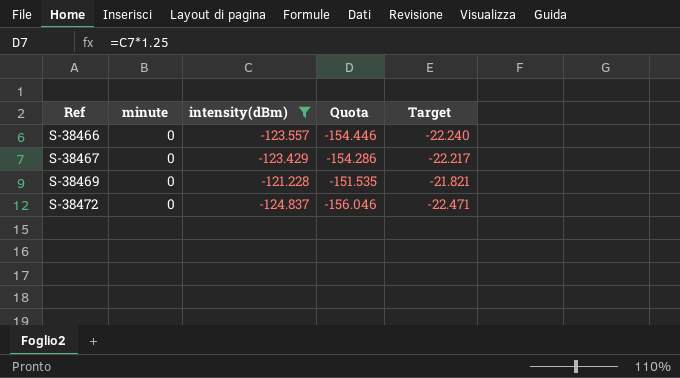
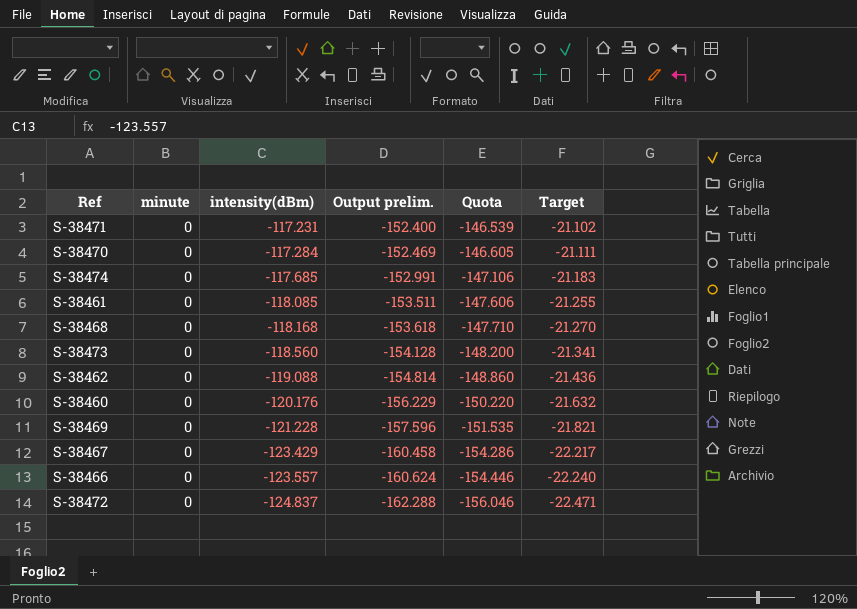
filter: intensity(dBm) <= -121.228 -> none
row order: Ref ascending -> intensity(dBm) descending
column Output prelim. | formula: none -> [intensity(dBm)] * 1.3

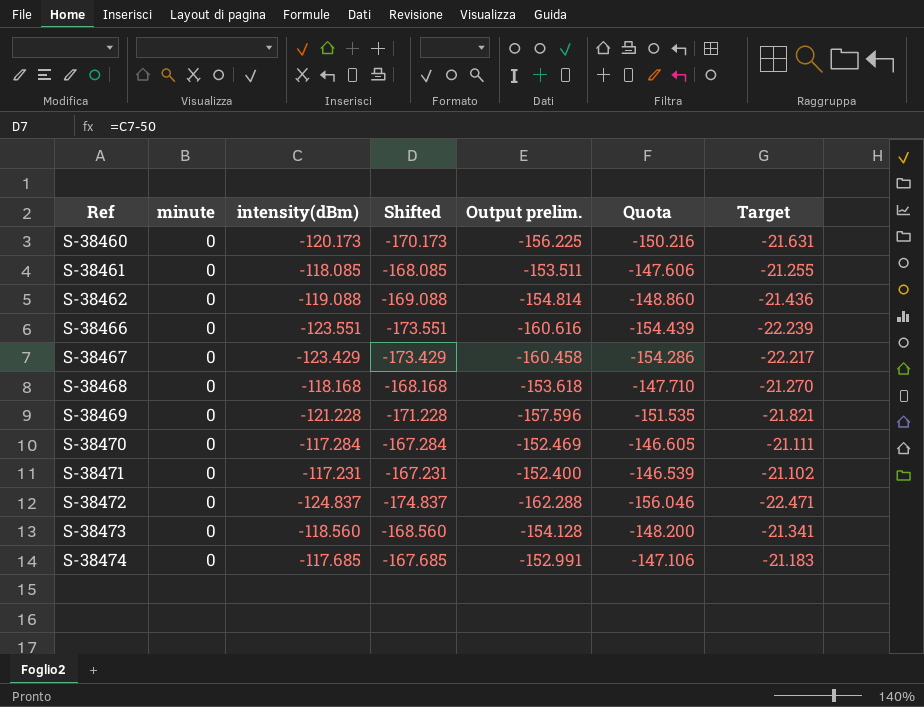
row order: intensity(dBm) descending -> Ref ascending
column Shifted | formula: none -> [intensity(dBm)] - 50
S-38460 | intensity(dBm): -120.176 -> -120.173
S-38460 | Output prelim.: -156.229 -> -156.225
S-38460 | Quota: -150.220 -> -150.216
S-38460 | Target: -21.632 -> -21.631
S-38466 | intensity(dBm): -123.557 -> -123.551
S-38466 | Output prelim.: -160.624 -> -160.616
S-38466 | Quota: -154.446 -> -154.439
S-38466 | Target: -22.240 -> -22.239

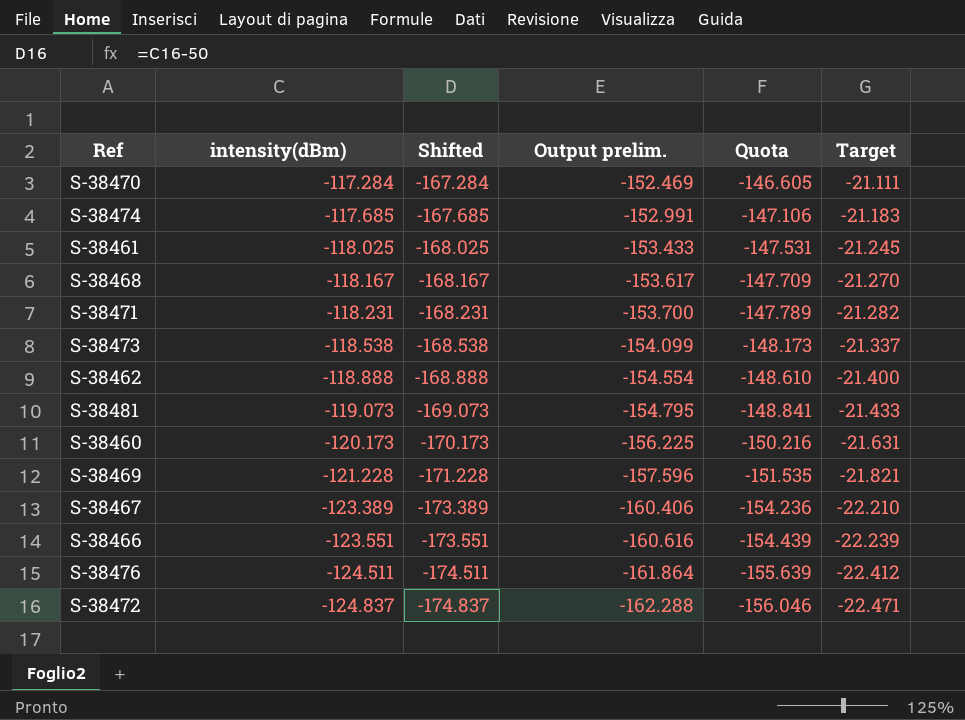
row order: Ref ascending -> intensity(dBm) descending
column minute | position: 2 -> none
S-38461 | intensity(dBm): -118.085 -> -118.025
S-38461 | Shifted: -168.085 -> -168.025
S-38461 | Output prelim.: -153.511 -> -153.433
S-38461 | Quota: -147.606 -> -147.531
S-38461 | Target: -21.255 -> -21.245
S-38468 | intensity(dBm): -118.168 -> -118.167
S-38468 | Shifted: -168.168 -> -168.167
S-38468 | Output prelim.: -153.618 -> -153.617
S-38468 | Quota: -147.710 -> -147.709
S-38471 | intensity(dBm): -117.231 -> -118.231
S-38471 | Shifted: -167.231 -> -168.231
S-38471 | Output prelim.: -152.400 -> -153.700
S-38471 | Quota: -146.539 -> -147.789
S-38471 | Target: -21.102 -> -21.282
S-38473 | intensity(dBm): -118.560 -> -118.538
S-38473 | Shifted: -168.560 -> -168.538
S-38473 | Output prelim.: -154.128 -> -154.099
S-38473 | Quota: -148.200 -> -148.173
S-38473 | Target: -21.341 -> -21.337
S-38462 | intensity(dBm): -119.088 -> -118.888
S-38462 | Shifted: -169.088 -> -168.888
S-38462 | Output prelim.: -154.814 -> -154.554
S-38462 | Quota: -148.860 -> -148.610
S-38462 | Target: -21.436 -> -21.400
row S-38481: none -> -119.073 | -169.073 | -154.795 | -148.841 | -21.433
S-38467 | intensity(dBm): -123.429 -> -123.389
S-38467 | Shifted: -173.429 -> -173.389
S-38467 | Output prelim.: -160.458 -> -160.406
S-38467 | Quota: -154.286 -> -154.236
S-38467 | Target: -22.217 -> -22.210
row S-38476: none -> -124.511 | -174.511 | -161.864 | -155.639 | -22.412

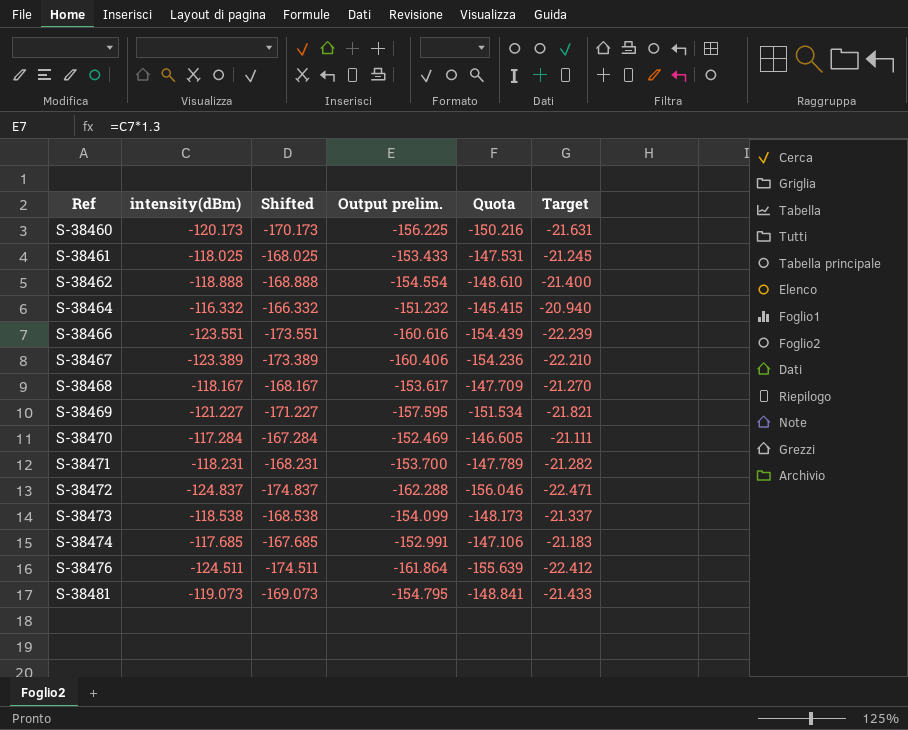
row order: intensity(dBm) descending -> Ref ascending
row S-38464: none -> -116.332 | -166.332 | -151.232 | -145.415 | -20.940
S-38469 | intensity(dBm): -121.228 -> -121.227
S-38469 | Shifted: -171.228 -> -171.227
S-38469 | Output prelim.: -157.596 -> -157.595
S-38469 | Quota: -151.535 -> -151.534

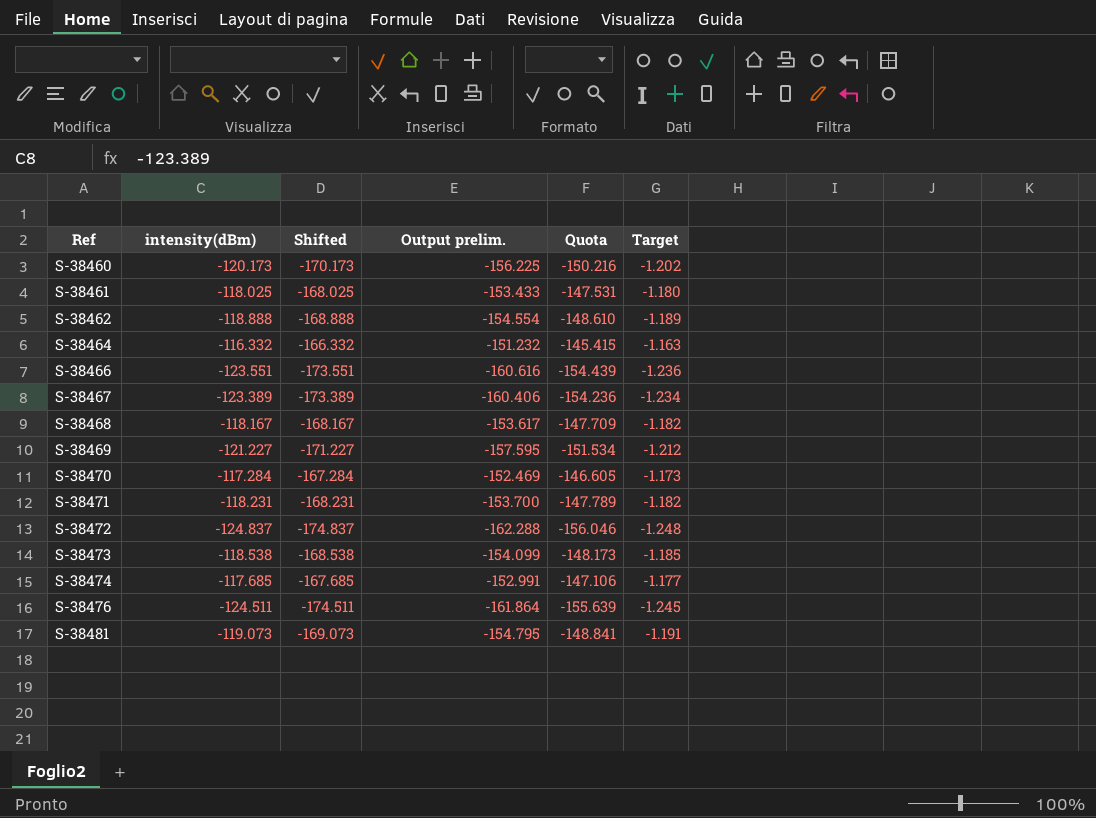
column Target | formula: [intensity(dBm)] * 0.18 -> [intensity(dBm)] * 0.01

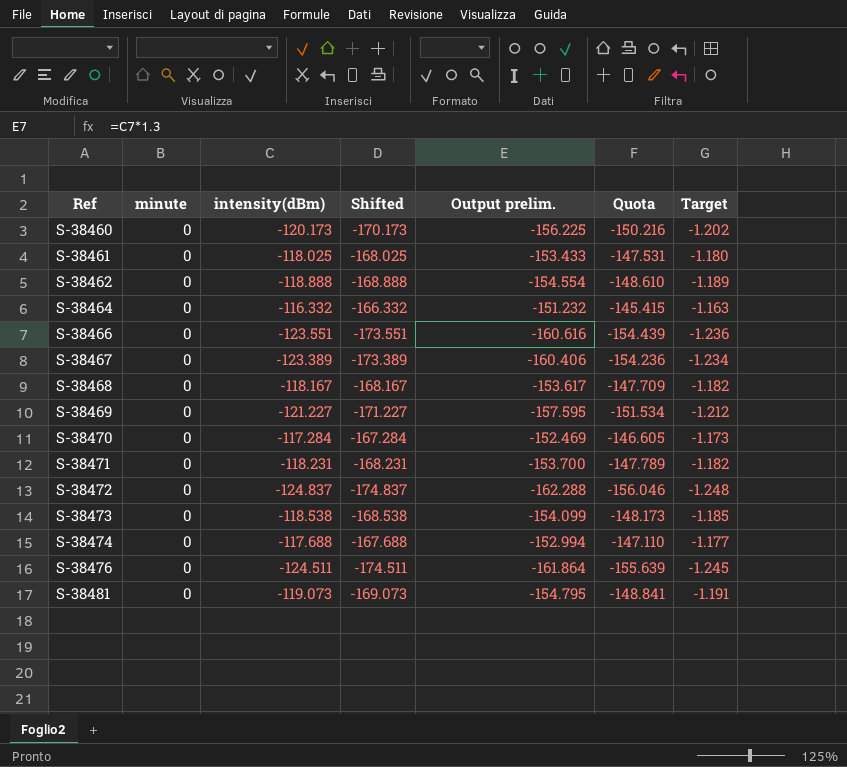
column minute | position: none -> 2
S-38474 | intensity(dBm): -117.685 -> -117.688
S-38474 | Shifted: -167.685 -> -167.688
S-38474 | Output prelim.: -152.991 -> -152.994
S-38474 | Quota: -147.106 -> -147.110

